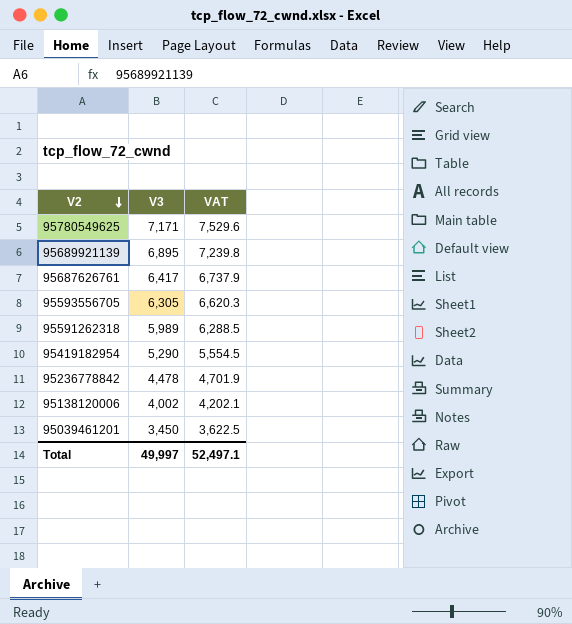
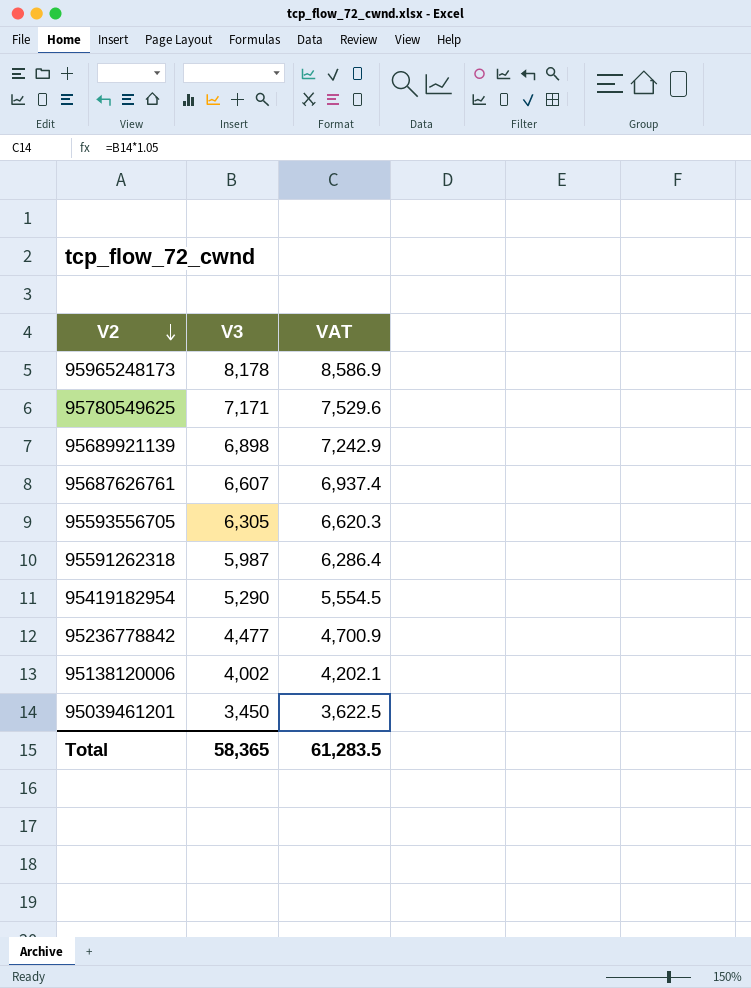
row 95965248173: none -> 8,178 | 8,586.9
95689921139 | V3: 6,895 -> 6,898
95689921139 | VAT: 7,239.8 -> 7,242.9
95687626761 | V3: 6,417 -> 6,607
95687626761 | VAT: 6,737.9 -> 6,937.4
95591262318 | V3: 5,989 -> 5,987
95591262318 | VAT: 6,288.5 -> 6,286.4
95236778842 | V3: 4,478 -> 4,477
95236778842 | VAT: 4,701.9 -> 4,700.9
Total | V3: 49,997 -> 58,365
Total | VAT: 52,497.1 -> 61,283.5

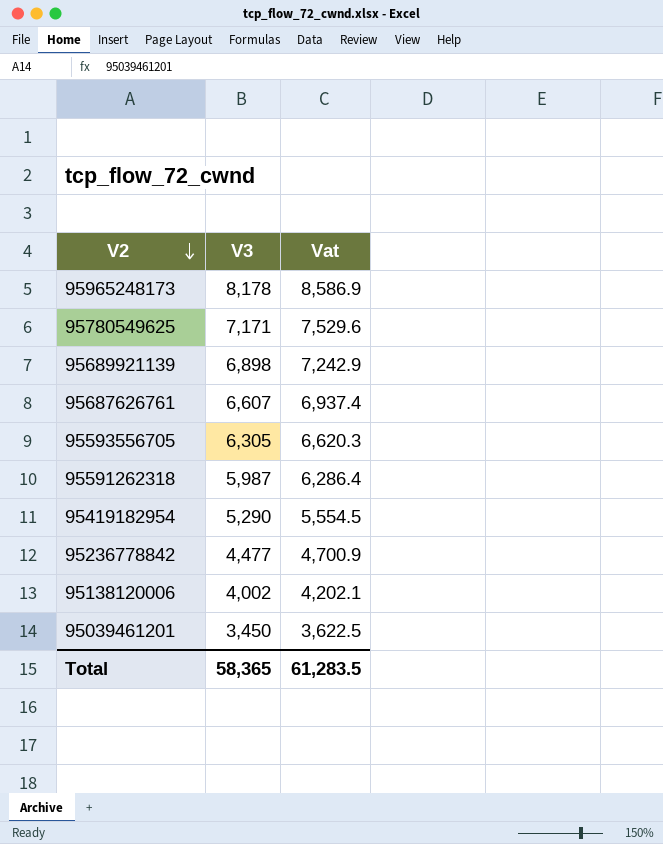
column name: VAT -> Vat

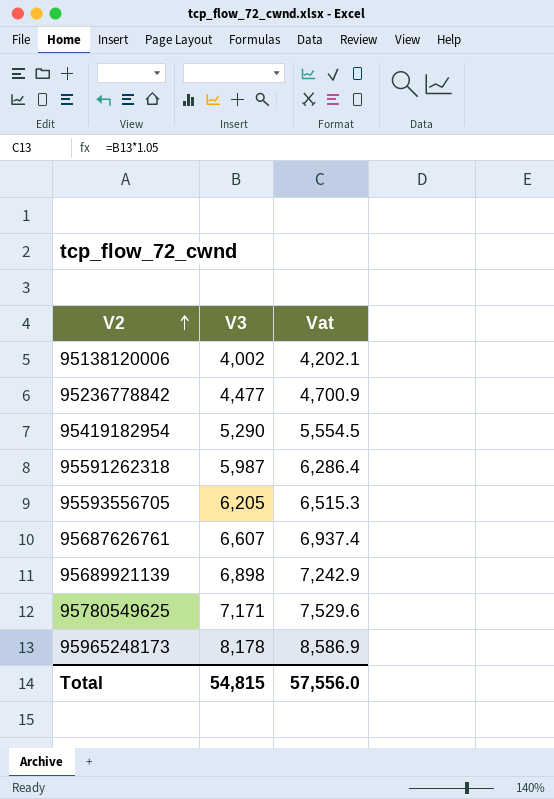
row order: V2 descending -> V2 ascending
row 95039461201: 3,450 | 3,622.5 -> none
95593556705 | V3: 6,305 -> 6,205
95593556705 | Vat: 6,620.3 -> 6,515.3
Total | V3: 58,365 -> 54,815
Total | Vat: 61,283.5 -> 57,556.0

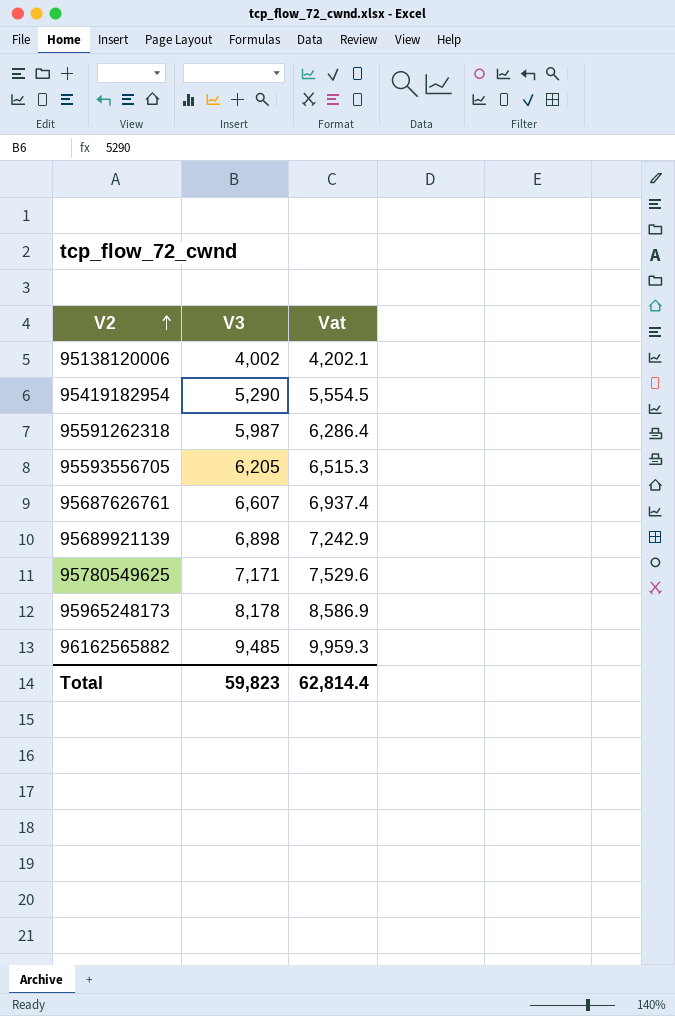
row 95236778842: 4,477 | 4,700.9 -> none
row 96162565882: none -> 9,485 | 9,959.3
Total | V3: 54,815 -> 59,823
Total | Vat: 57,556.0 -> 62,814.4

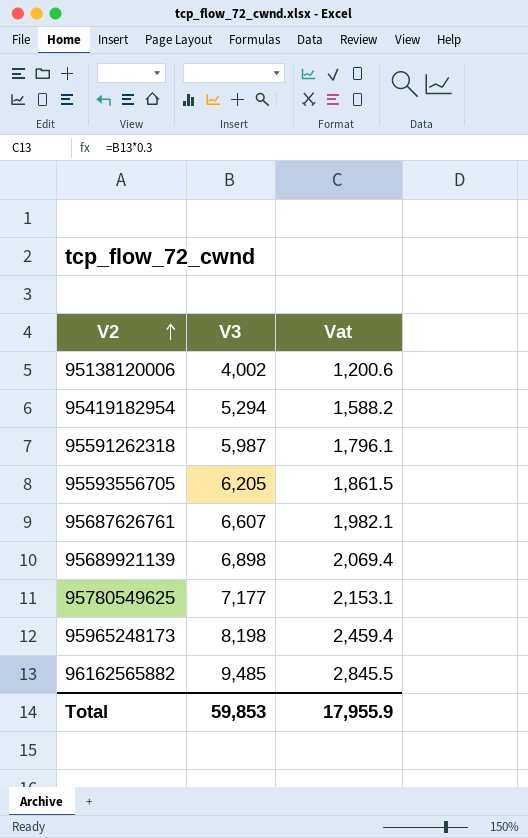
column Vat | formula: [V3] * 1.05 -> [V3] * 0.3
95419182954 | V3: 5,290 -> 5,294
95780549625 | V3: 7,171 -> 7,177
95965248173 | V3: 8,178 -> 8,198
Total | V3: 59,823 -> 59,853
Total | Vat: 62,814.4 -> 17,955.9

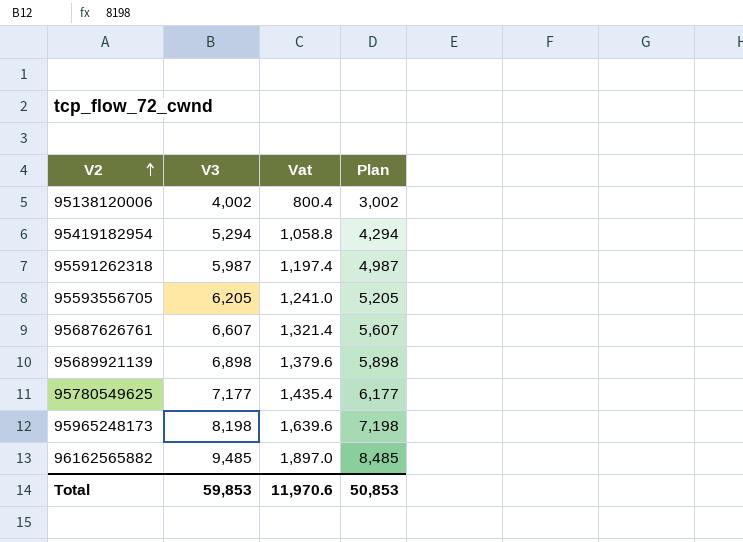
column Vat | formula: [V3] * 0.3 -> [V3] * 0.2
column Plan | formula: none -> [V3] - 1000
Total | Vat: 17,955.9 -> 11,970.6

